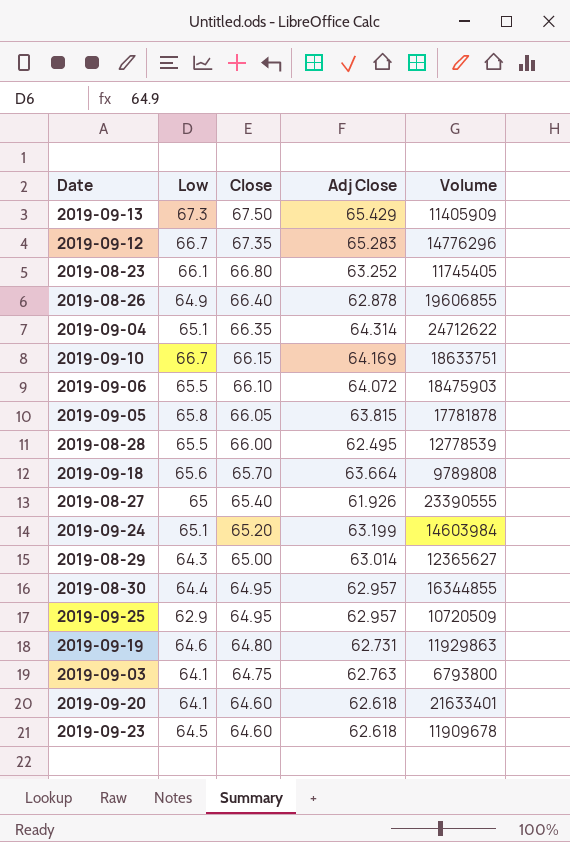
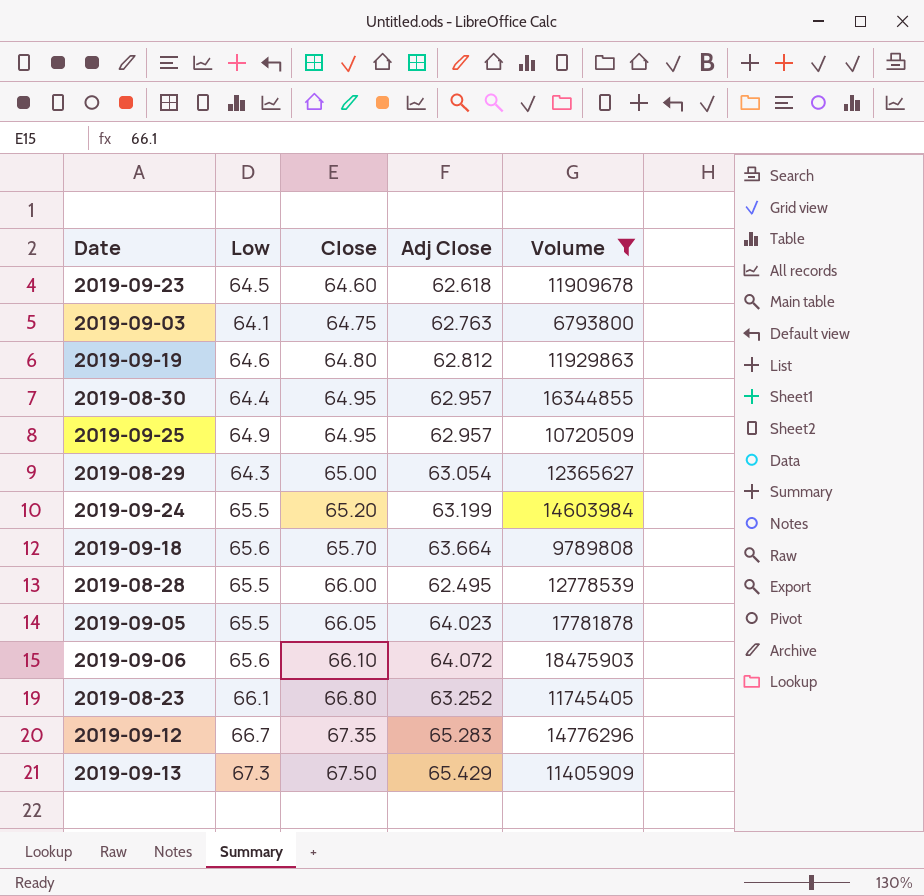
filter: none -> Volume <= 18475903
row order: Close descending -> Close ascending
2019-09-19 | Adj Close: 62.731 -> 62.812
2019-09-25 | Low: 62.9 -> 64.9
2019-08-29 | Adj Close: 63.014 -> 63.054
2019-09-24 | Low: 65.1 -> 65.5
2019-09-05 | Low: 65.8 -> 65.5
2019-09-05 | Adj Close: 63.815 -> 64.023
2019-09-06 | Low: 65.5 -> 65.6

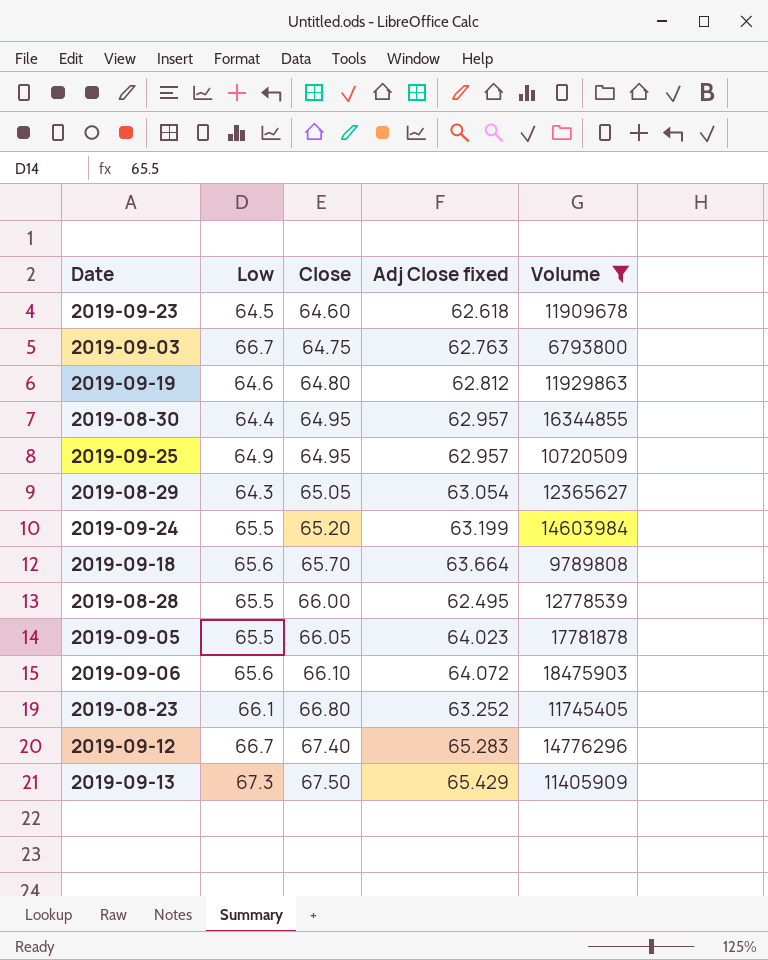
column name: Adj Close -> Adj Close fixed
2019-09-03 | Low: 64.1 -> 66.7
2019-08-29 | Close: 65.00 -> 65.05
2019-09-12 | Close: 67.35 -> 67.40

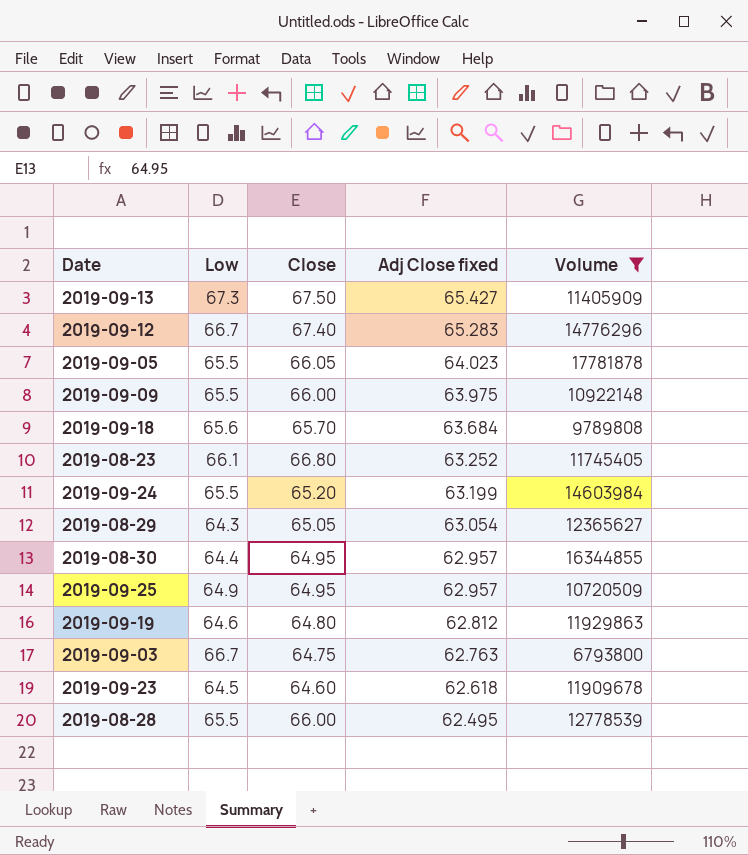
row order: Close ascending -> Adj Close fixed descending
row 2019-09-06: 65.6 | 66.10 | 64.072 | 18475903 -> none
2019-09-13 | Adj Close fixed: 65.429 -> 65.427
row 2019-09-09: none -> 65.5 | 66.00 | 63.975 | 10922148
2019-09-18 | Adj Close fixed: 63.664 -> 63.684

